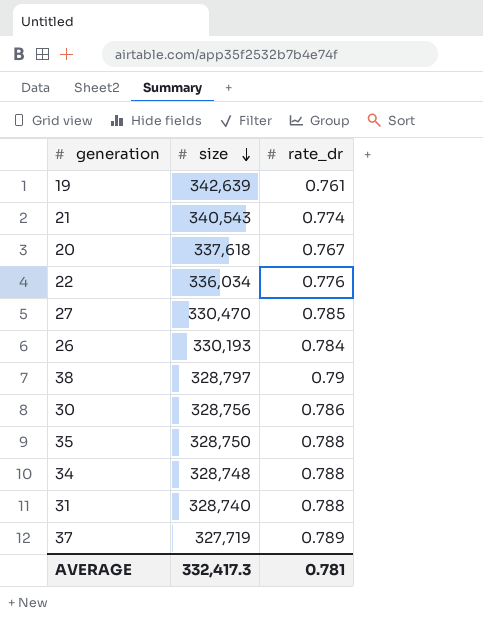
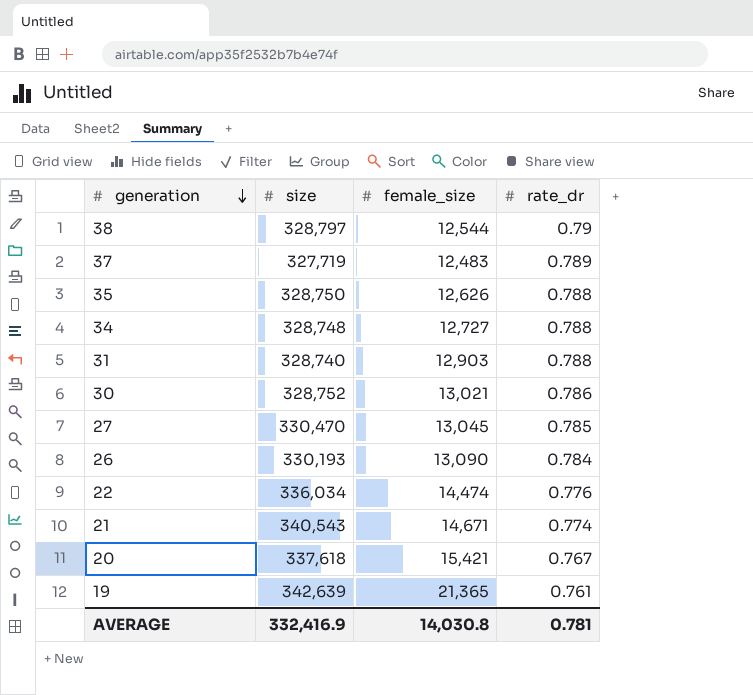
row order: size descending -> generation descending
column female_size | position: none -> 3
30 | size: 328,756 -> 328,752
AVERAGE | size: 332,417.3 -> 332,416.9

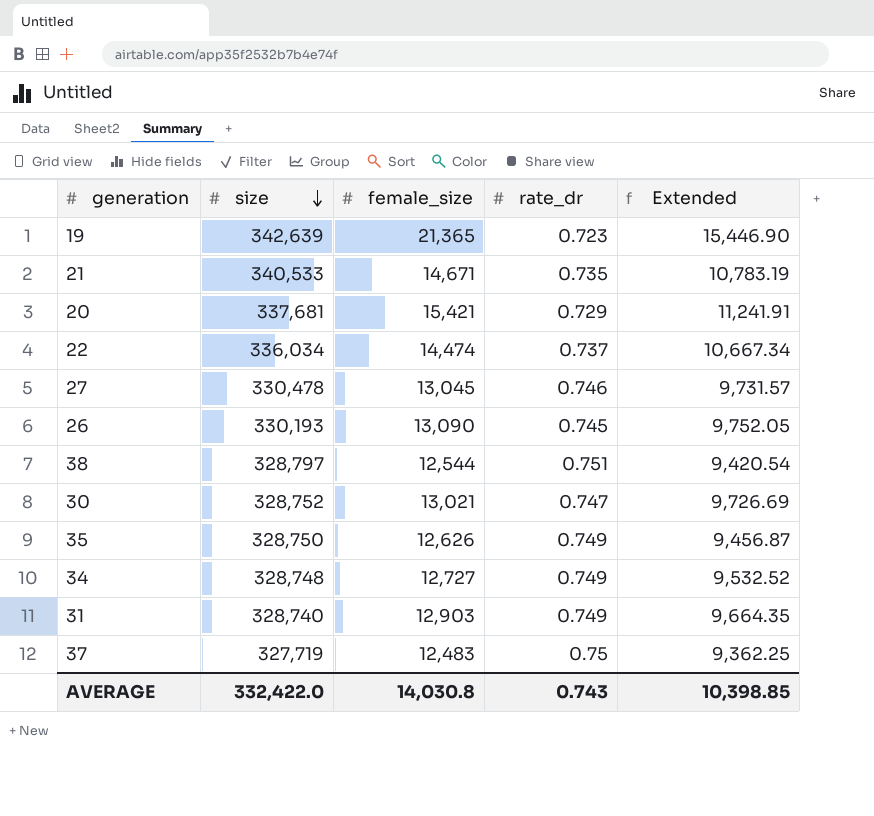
row order: generation descending -> size descending
column Extended | formula: none -> [female_size] * [rate_dr]
19 | rate_dr: 0.761 -> 0.723
21 | size: 340,543 -> 340,533
21 | rate_dr: 0.774 -> 0.735
20 | size: 337,618 -> 337,681
20 | rate_dr: 0.767 -> 0.729
22 | rate_dr: 0.776 -> 0.737
27 | size: 330,470 -> 330,478
27 | rate_dr: 0.785 -> 0.746
26 | rate_dr: 0.784 -> 0.745
38 | rate_dr: 0.79 -> 0.751
30 | rate_dr: 0.786 -> 0.747
35 | rate_dr: 0.788 -> 0.749
34 | rate_dr: 0.788 -> 0.749
31 | rate_dr: 0.788 -> 0.749
37 | rate_dr: 0.789 -> 0.75
AVERAGE | size: 332,416.9 -> 332,422.0
AVERAGE | rate_dr: 0.781 -> 0.743

